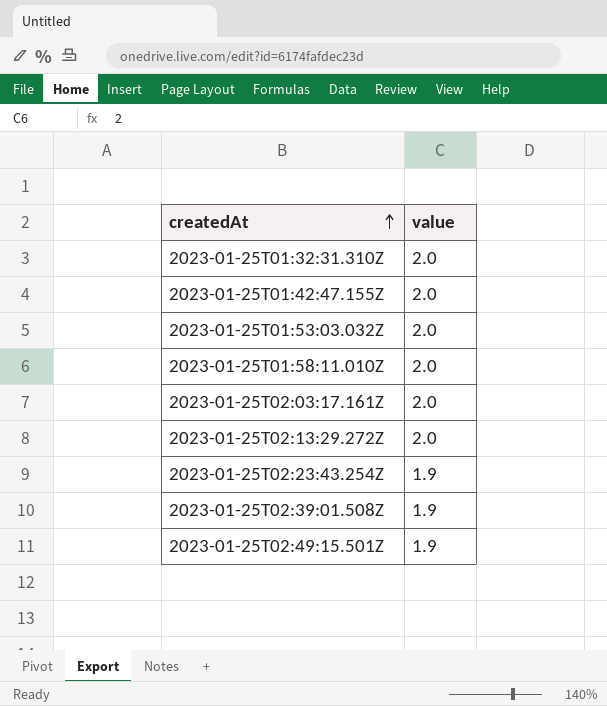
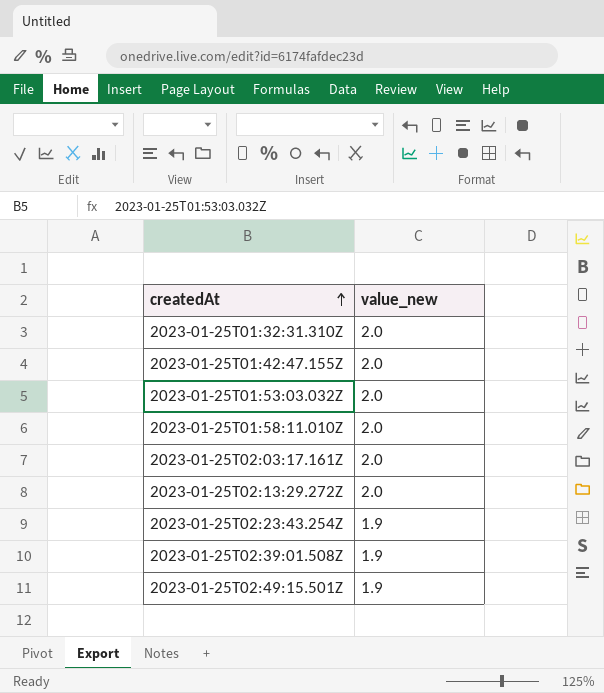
column name: value -> value_new

